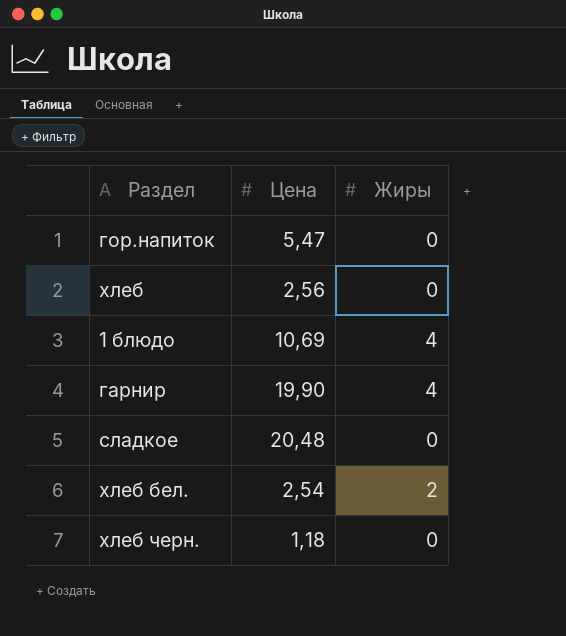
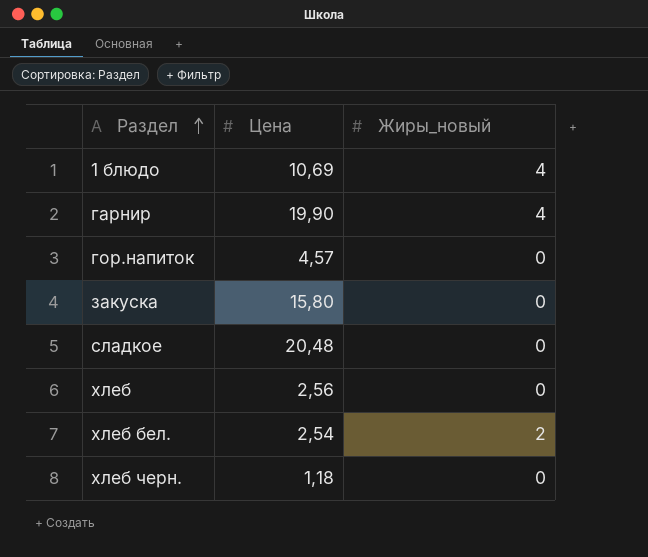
row order: none -> Раздел ascending
column name: Жиры -> Жиры_новый
гор.напиток | Цена: 5,47 -> 4,57
row закуска: none -> 15,80 | 0

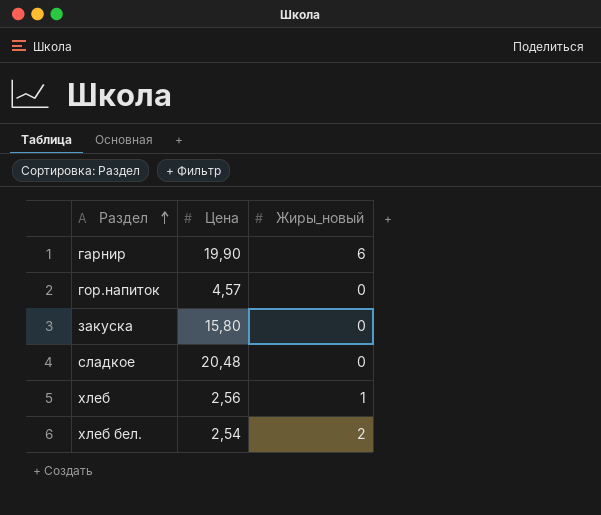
row 1 блюдо: 10,69 | 4 -> none
row хлеб черн.: 1,18 | 0 -> none
гарнир | Жиры_новый: 4 -> 6
хлеб | Жиры_новый: 0 -> 1

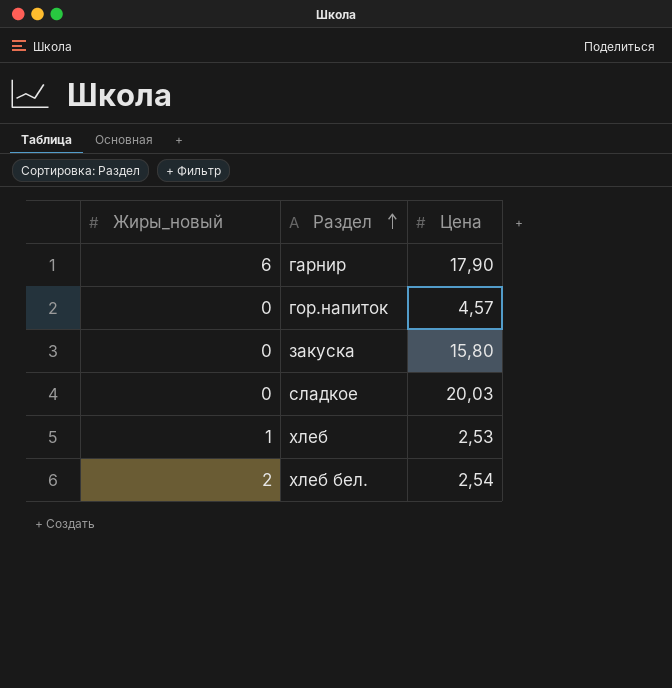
column Жиры_новый | position: 3 -> 1
гарнир | Цена: 19,90 -> 17,90
сладкое | Цена: 20,48 -> 20,03
хлеб | Цена: 2,56 -> 2,53

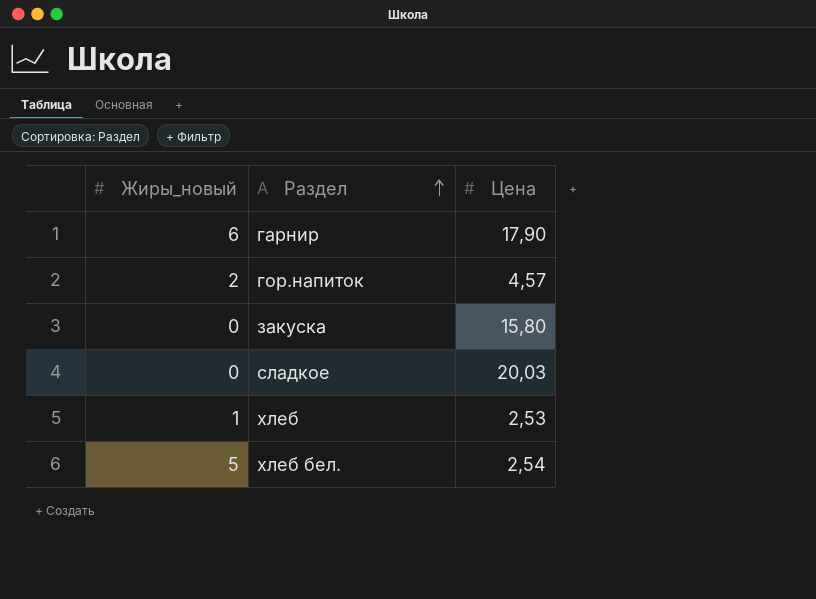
гор.напиток | Жиры_новый: 0 -> 2
хлеб бел. | Жиры_новый: 2 -> 5

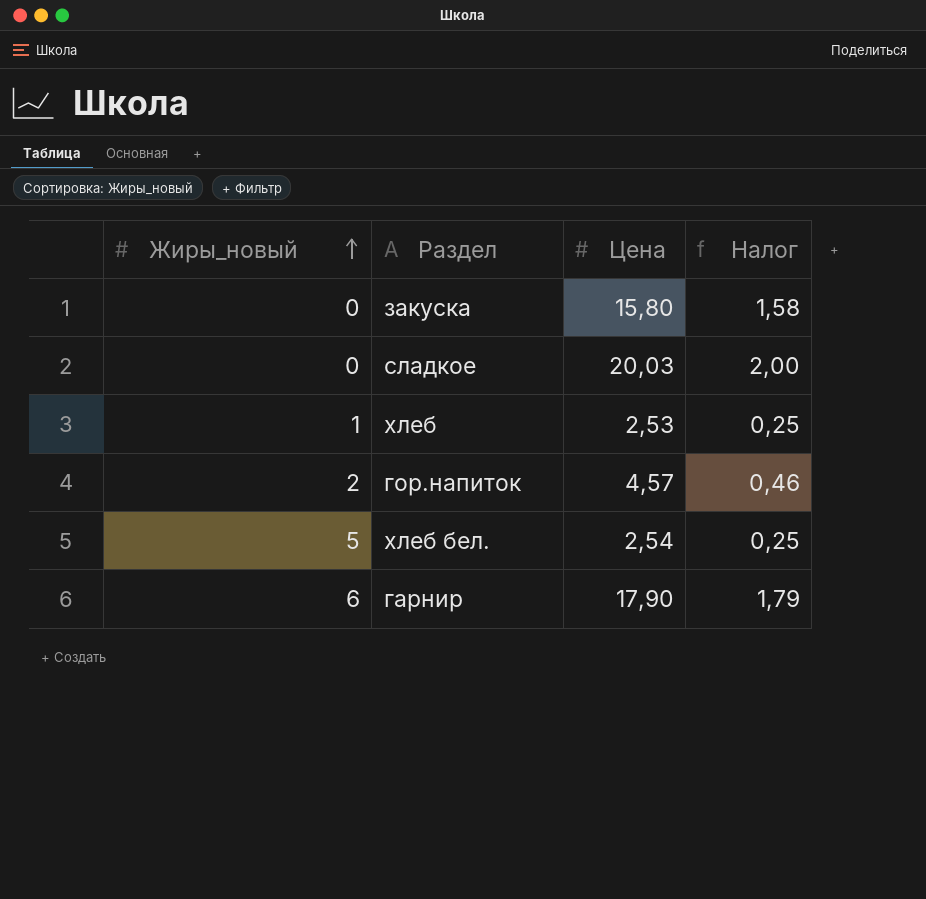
row order: Раздел ascending -> Жиры_новый ascending
column Налог | formula: none -> [Цена] * 0,1

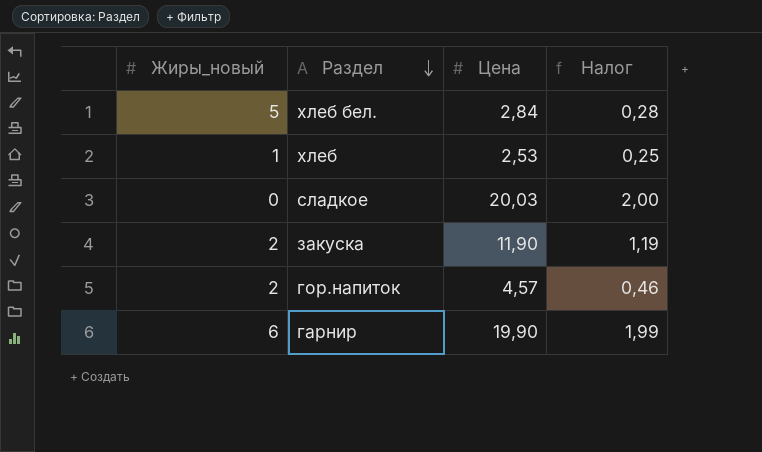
row order: Жиры_новый ascending -> Раздел descending
хлеб бел. | Цена: 2,54 -> 2,84
хлеб бел. | Налог: 0,25 -> 0,28
закуска | Жиры_новый: 0 -> 2
закуска | Цена: 15,80 -> 11,90
закуска | Налог: 1,58 -> 1,19
гарнир | Цена: 17,90 -> 19,90
гарнир | Налог: 1,79 -> 1,99

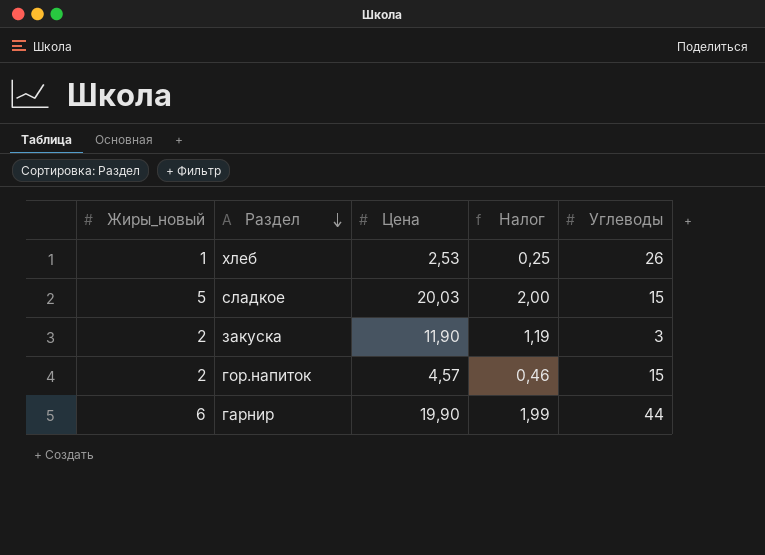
column Углеводы | position: none -> 5
row хлеб бел.: 5 | 2,84 | 0,28 -> none
сладкое | Жиры_новый: 0 -> 5

